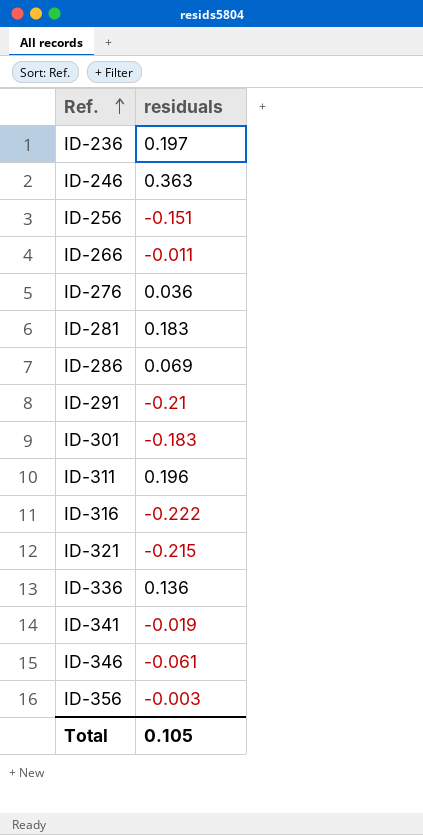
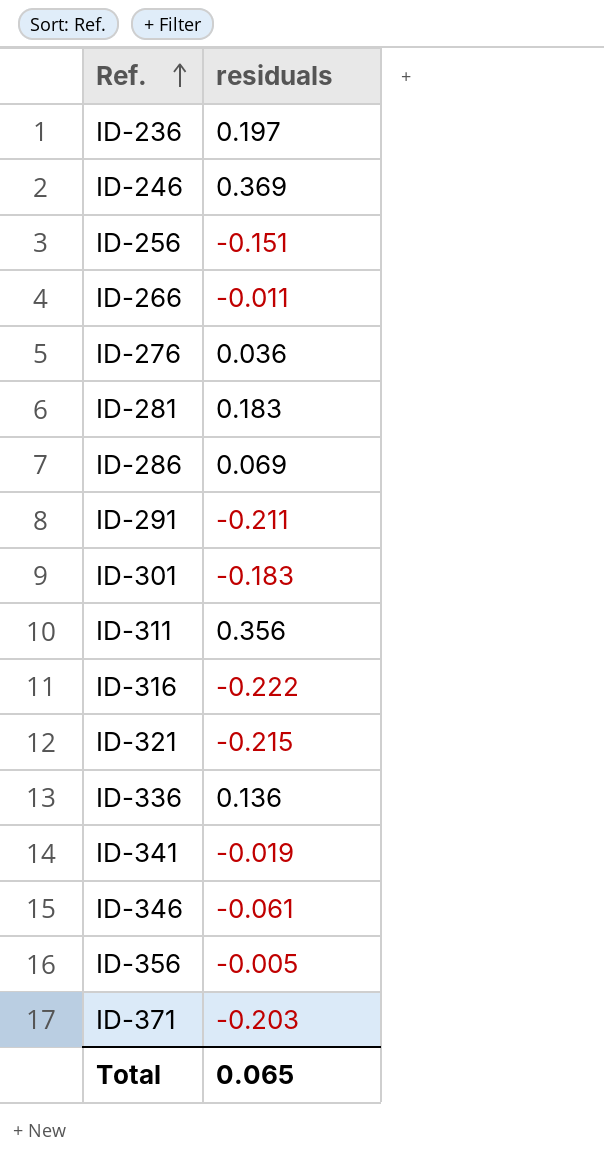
ID-246 | residuals: 0.363 -> 0.369
ID-291 | residuals: -0.21 -> -0.211
ID-311 | residuals: 0.196 -> 0.356
ID-356 | residuals: -0.003 -> -0.005
row ID-371: none -> -0.203
Total | residuals: 0.105 -> 0.065

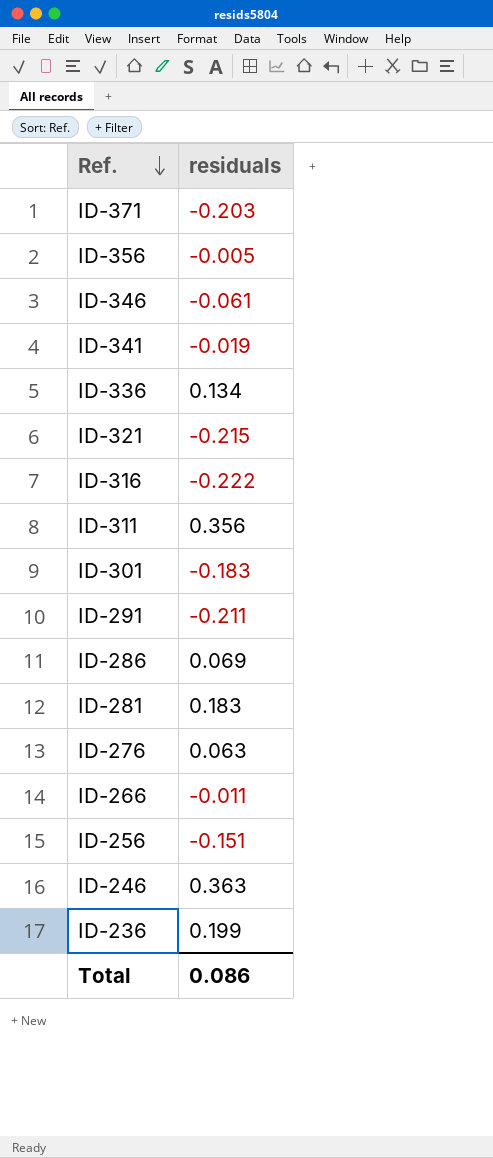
row order: Ref. ascending -> Ref. descending
ID-336 | residuals: 0.136 -> 0.134
ID-276 | residuals: 0.036 -> 0.063
ID-246 | residuals: 0.369 -> 0.363
ID-236 | residuals: 0.197 -> 0.199
Total | residuals: 0.065 -> 0.086

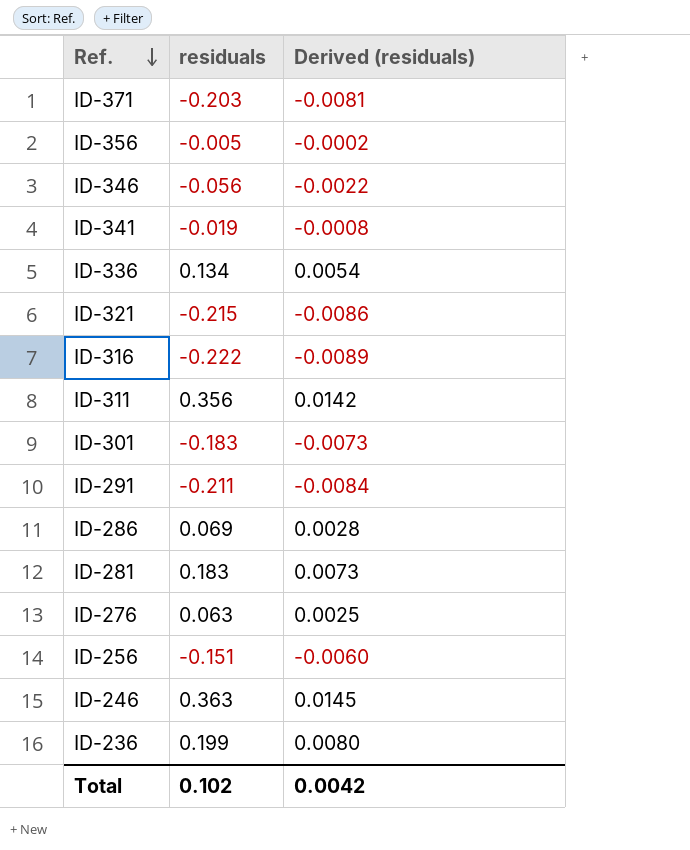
column Derived (residuals) | formula: none -> [residuals] * 0.04
row ID-266: -0.011 -> none
ID-346 | residuals: -0.061 -> -0.056
Total | residuals: 0.086 -> 0.102

